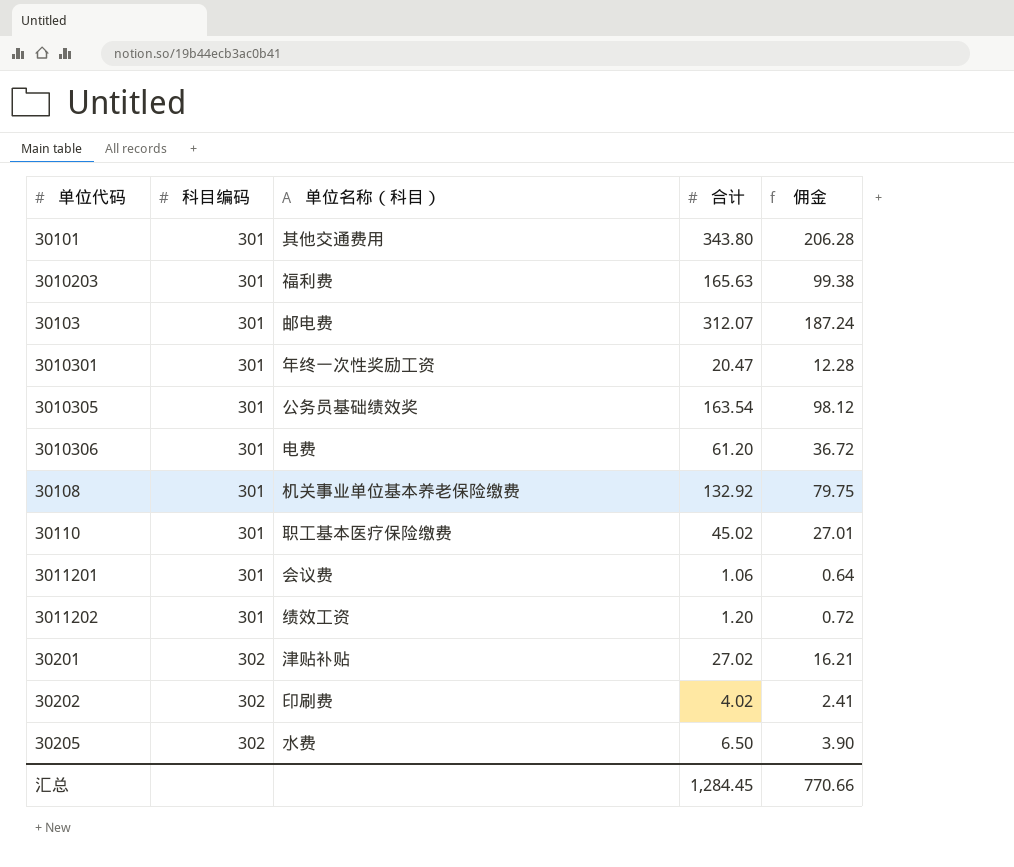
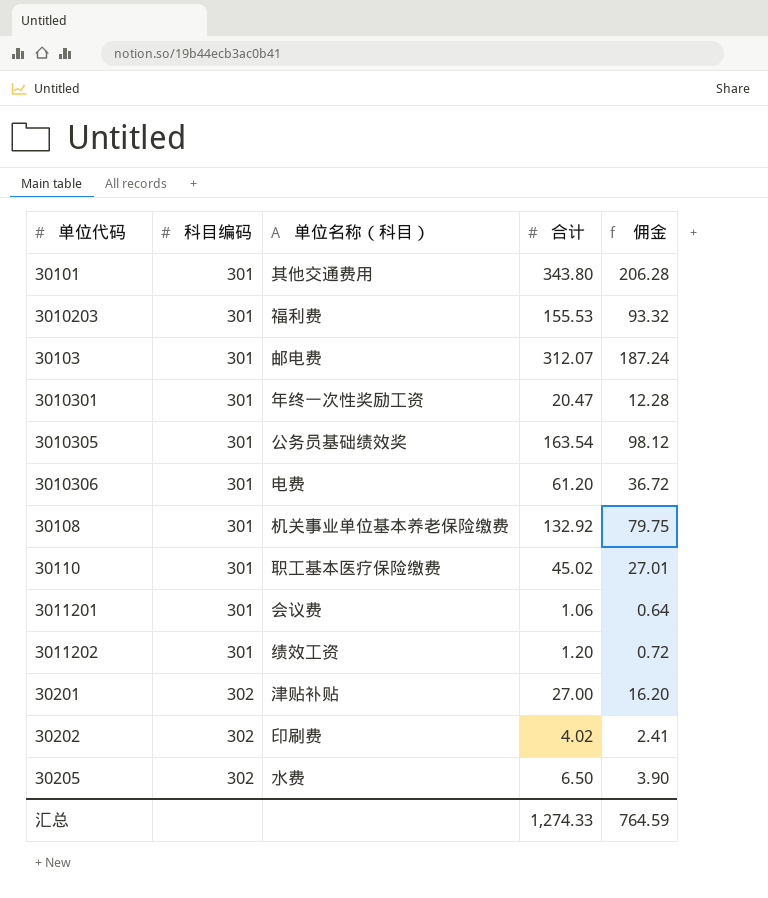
3010203 | 合计: 165.63 -> 155.53
3010203 | 佣金: 99.38 -> 93.32
30201 | 合计: 27.02 -> 27.00
30201 | 佣金: 16.21 -> 16.20
汇总 | 合计: 1,284.45 -> 1,274.33
汇总 | 佣金: 770.66 -> 764.59

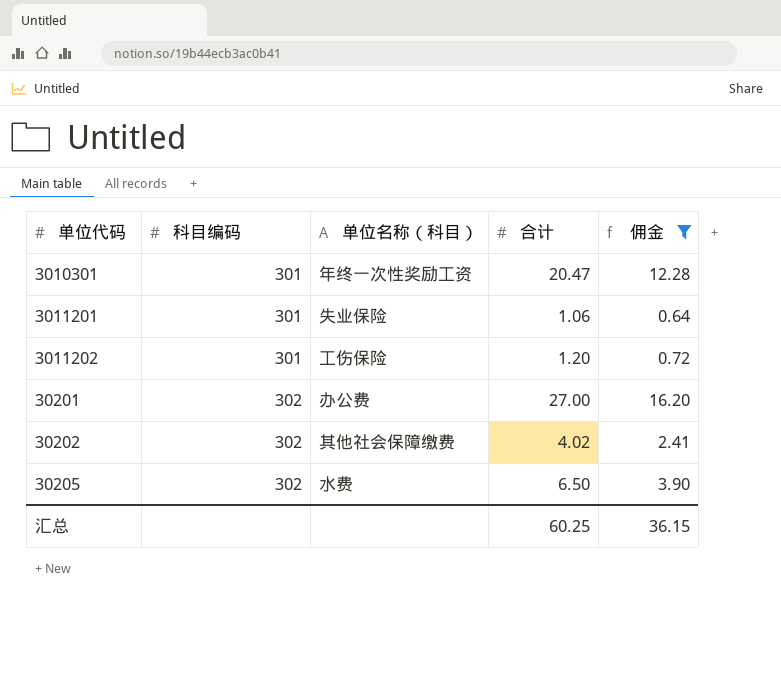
filter: none -> 佣金 <= 16.20
3011201 | 单位名称（科目）: 会议费 -> 失业保险
3011202 | 单位名称（科目）: 绩效工资 -> 工伤保险
30201 | 单位名称（科目）: 津贴补贴 -> 办公费
30202 | 单位名称（科目）: 印刷费 -> 其他社会保障缴费
汇总 | 合计: 1,274.33 -> 60.25
汇总 | 佣金: 764.59 -> 36.15

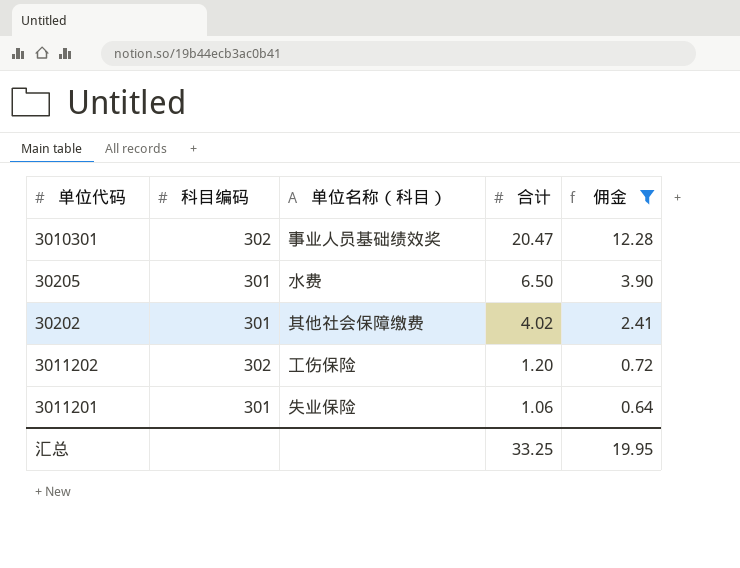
row order: 科目编码 ascending -> 合计 descending
row 30201: 302 | 办公费 | 27.00 | 16.20 -> none
3010301 | 科目编码: 301 -> 302
3010301 | 单位名称（科目）: 年终一次性奖励工资 -> 事业人员基础绩效奖
30205 | 科目编码: 302 -> 301
30202 | 科目编码: 302 -> 301
3011202 | 科目编码: 301 -> 302
汇总 | 合计: 60.25 -> 33.25
汇总 | 佣金: 36.15 -> 19.95

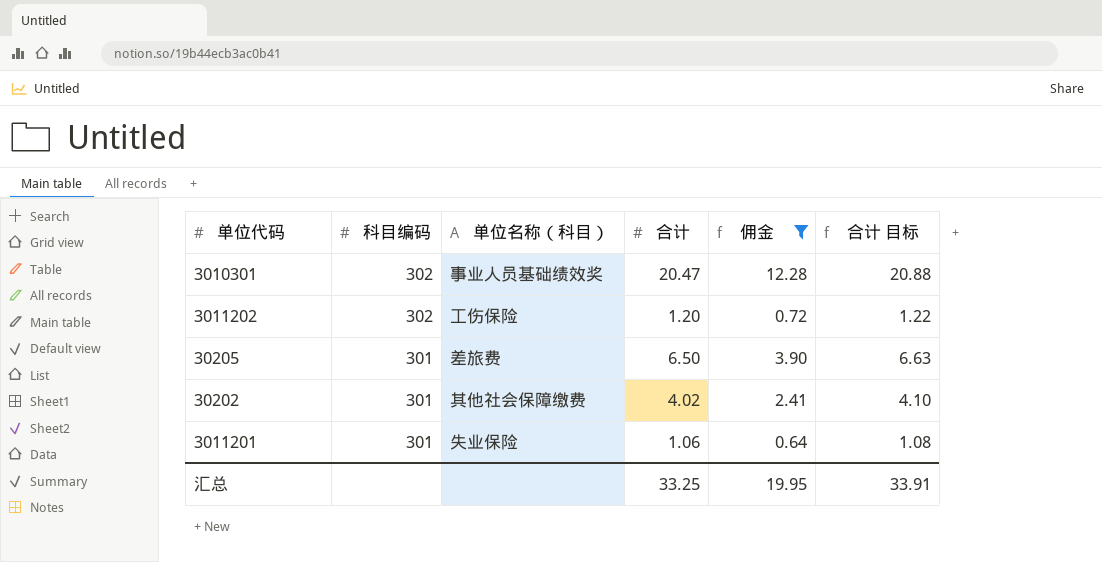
row order: 合计 descending -> 科目编码 descending
column 合计 目标 | formula: none -> [合计] * 1.02
30205 | 单位名称（科目）: 水费 -> 差旅费

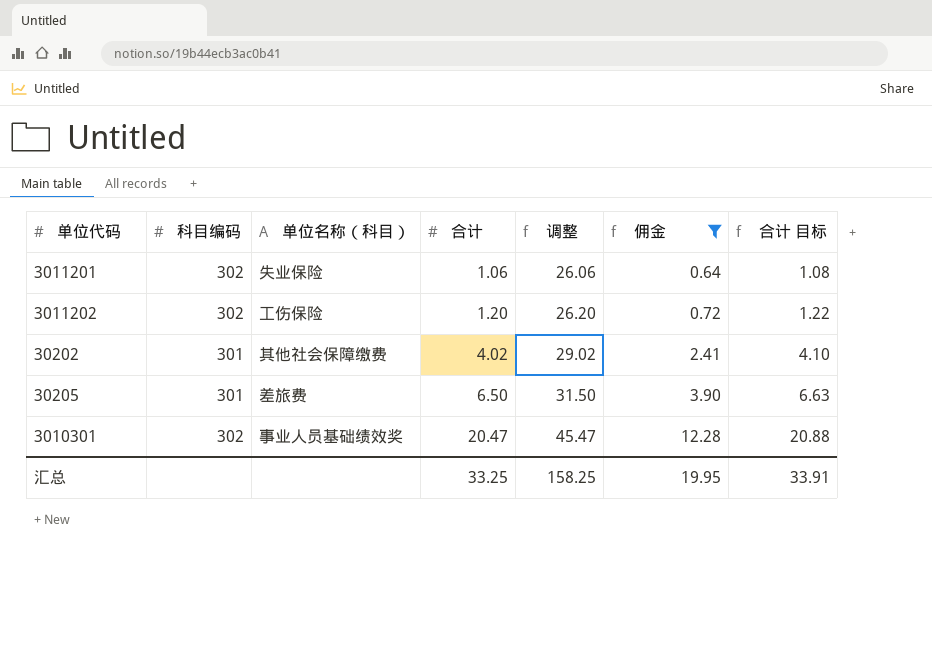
row order: 科目编码 descending -> 合计 ascending
column 调整 | formula: none -> [合计] + 25
3011201 | 科目编码: 301 -> 302

